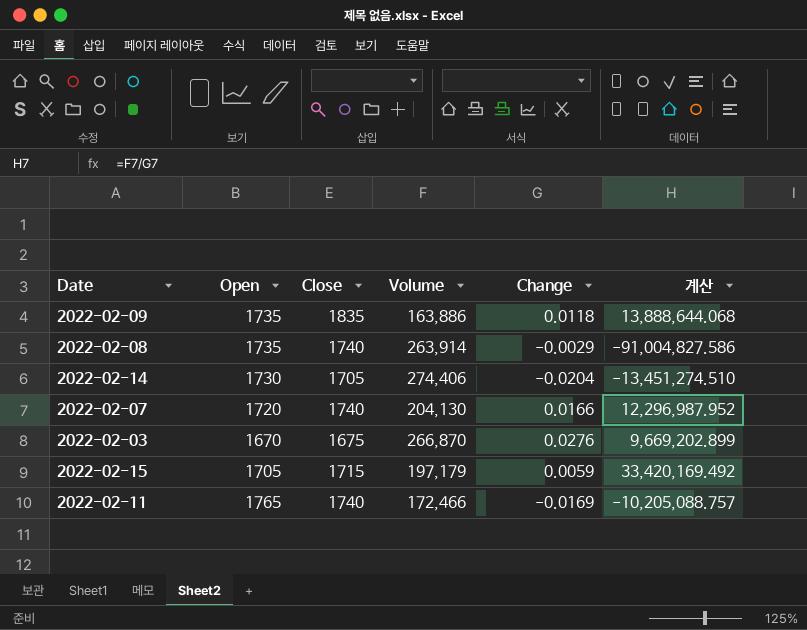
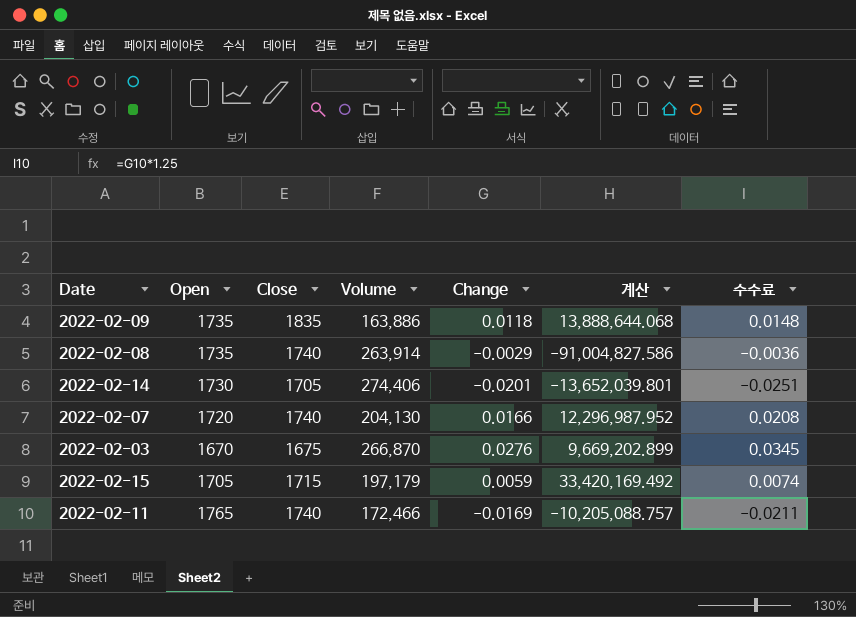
column 수수료 | formula: none -> [Change] * 1.25
2022-02-14 | Change: -0.0204 -> -0.0201
2022-02-14 | 계산: -13,451,274.510 -> -13,652,039.801

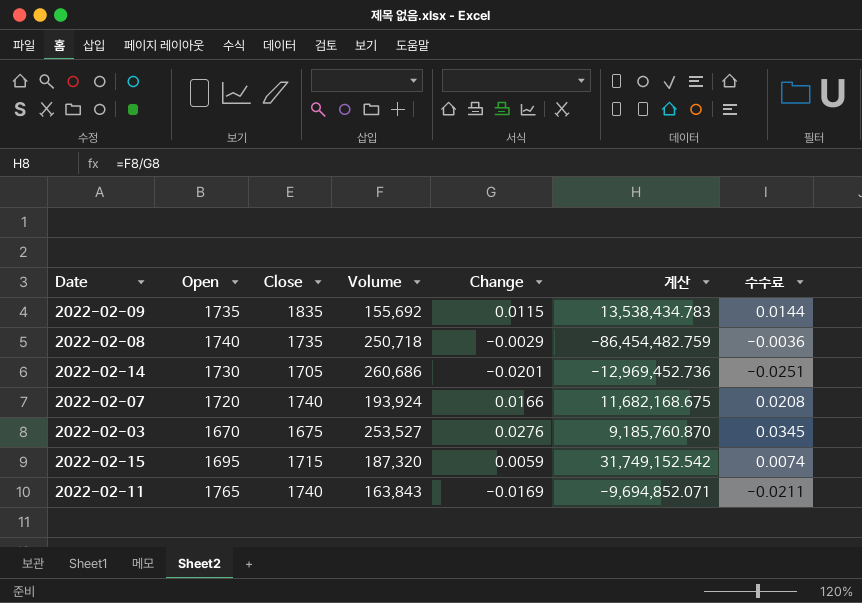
2022-02-09 | Volume: 163,886 -> 155,692
2022-02-09 | Change: 0.0118 -> 0.0115
2022-02-09 | 계산: 13,888,644.068 -> 13,538,434.783
2022-02-09 | 수수료: 0.0148 -> 0.0144
2022-02-08 | Open: 1735 -> 1740
2022-02-08 | Close: 1740 -> 1735
2022-02-08 | Volume: 263,914 -> 250,718
2022-02-08 | 계산: -91,004,827.586 -> -86,454,482.759
2022-02-14 | Volume: 274,406 -> 260,686
2022-02-14 | 계산: -13,652,039.801 -> -12,969,452.736
2022-02-07 | Volume: 204,130 -> 193,924
2022-02-07 | 계산: 12,296,987.952 -> 11,682,168.675
2022-02-03 | Volume: 266,870 -> 253,527
2022-02-03 | 계산: 9,669,202.899 -> 9,185,760.870
2022-02-15 | Open: 1705 -> 1695
2022-02-15 | Volume: 197,179 -> 187,320
2022-02-15 | 계산: 33,420,169.492 -> 31,749,152.542
2022-02-11 | Volume: 172,466 -> 163,843
2022-02-11 | 계산: -10,205,088.757 -> -9,694,852.071

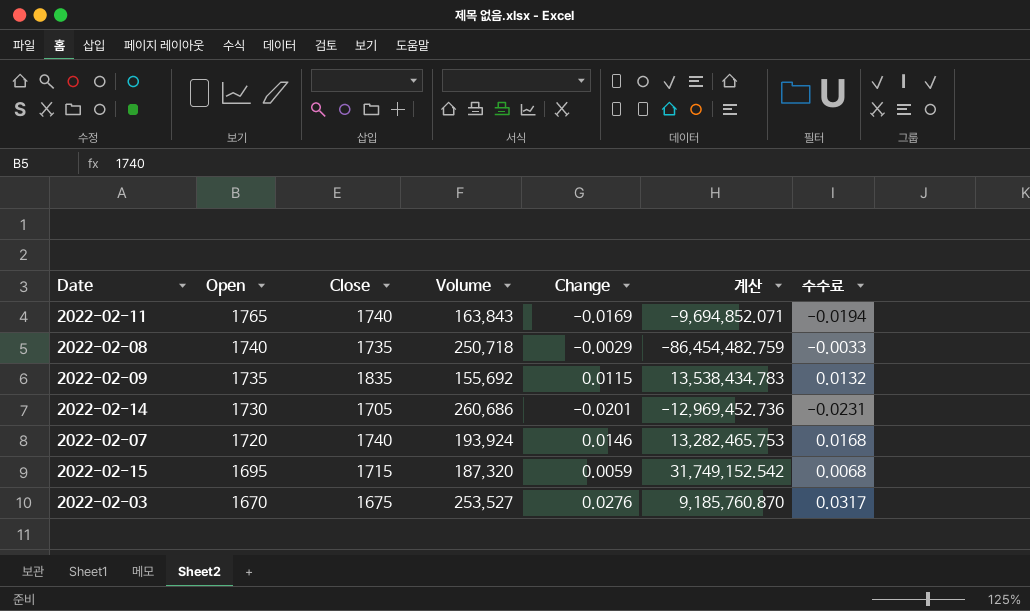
row order: none -> Open descending
column 수수료 | formula: [Change] * 1.25 -> [Change] * 1.15
2022-02-07 | Change: 0.0166 -> 0.0146
2022-02-07 | 계산: 11,682,168.675 -> 13,282,465.753

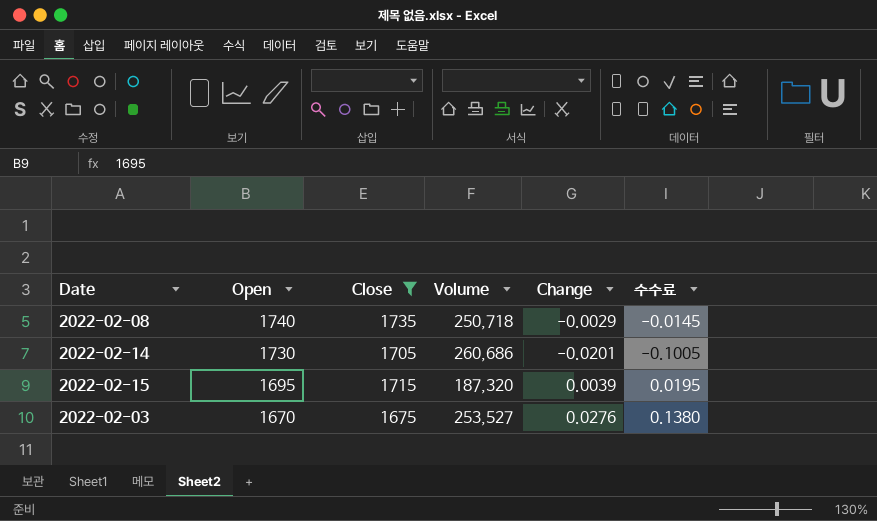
filter: none -> Close <= 1735
column 계산 | formula: [Volume] / [Change] -> none
column 수수료 | formula: [Change] * 1.15 -> [Change] * 5
2022-02-15 | Change: 0.0059 -> 0.0039

